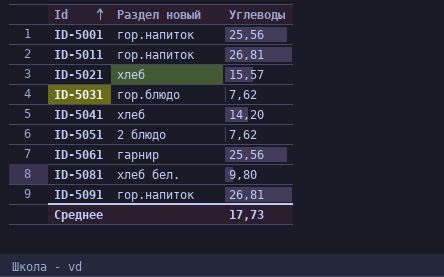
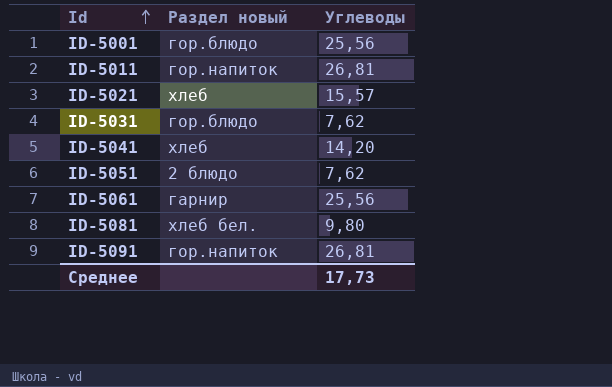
ID-5001 | Раздел новый: гор.напиток -> гор.блюдо

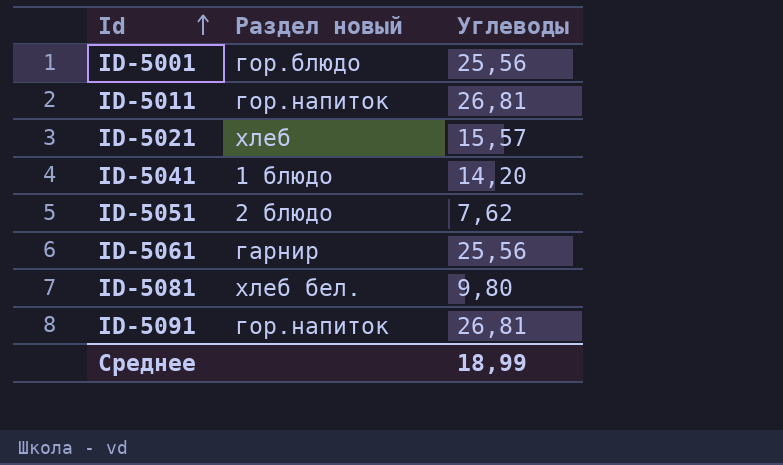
row ID-5031: гор.блюдо | 7,62 -> none
ID-5041 | Раздел новый: хлеб -> 1 блюдо
Среднее | Углеводы: 17,73 -> 18,99

